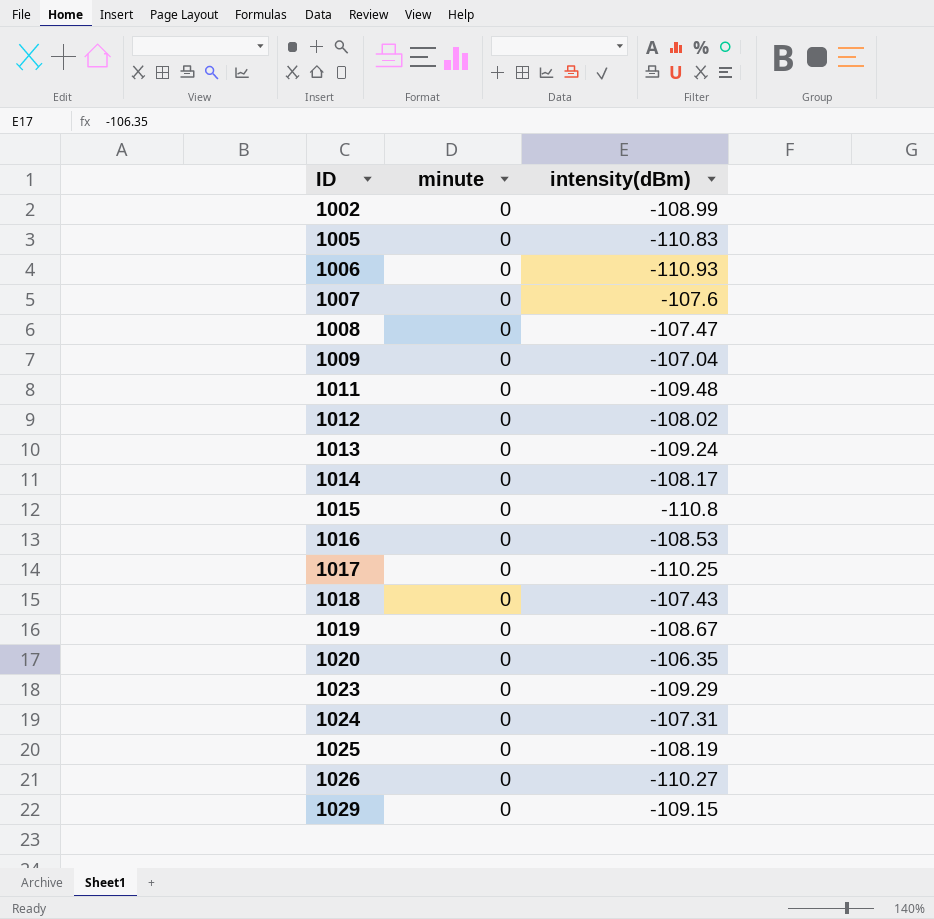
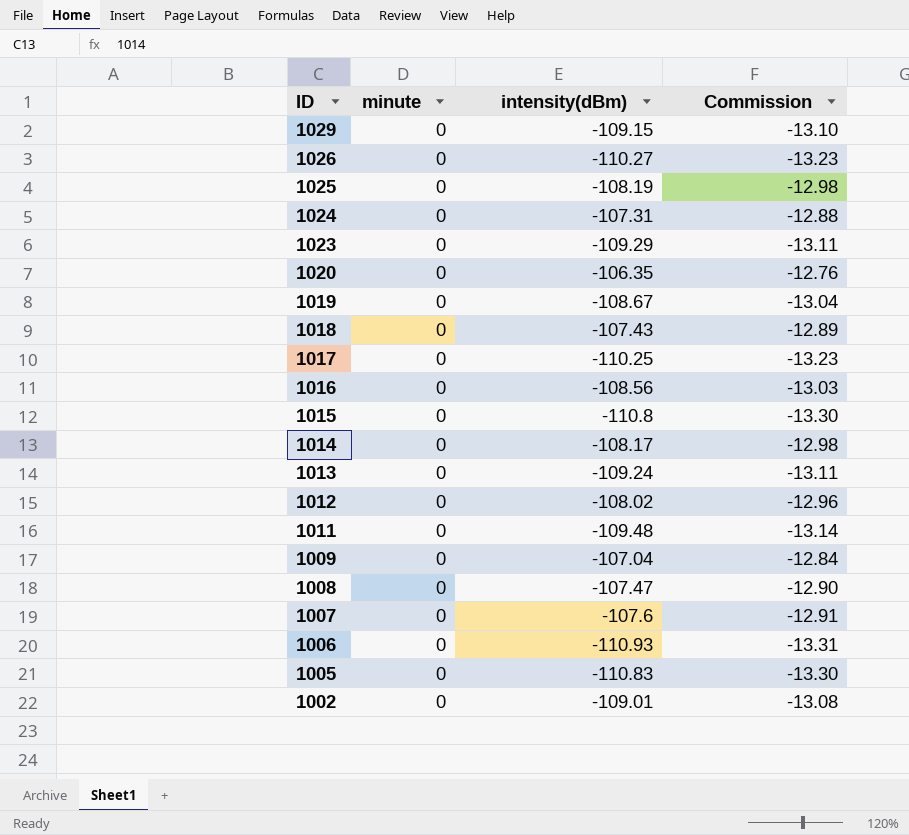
row order: ID ascending -> ID descending
column Commission | formula: none -> [intensity(dBm)] * 0.12
1016 | intensity(dBm): -108.53 -> -108.56
1002 | intensity(dBm): -108.99 -> -109.01

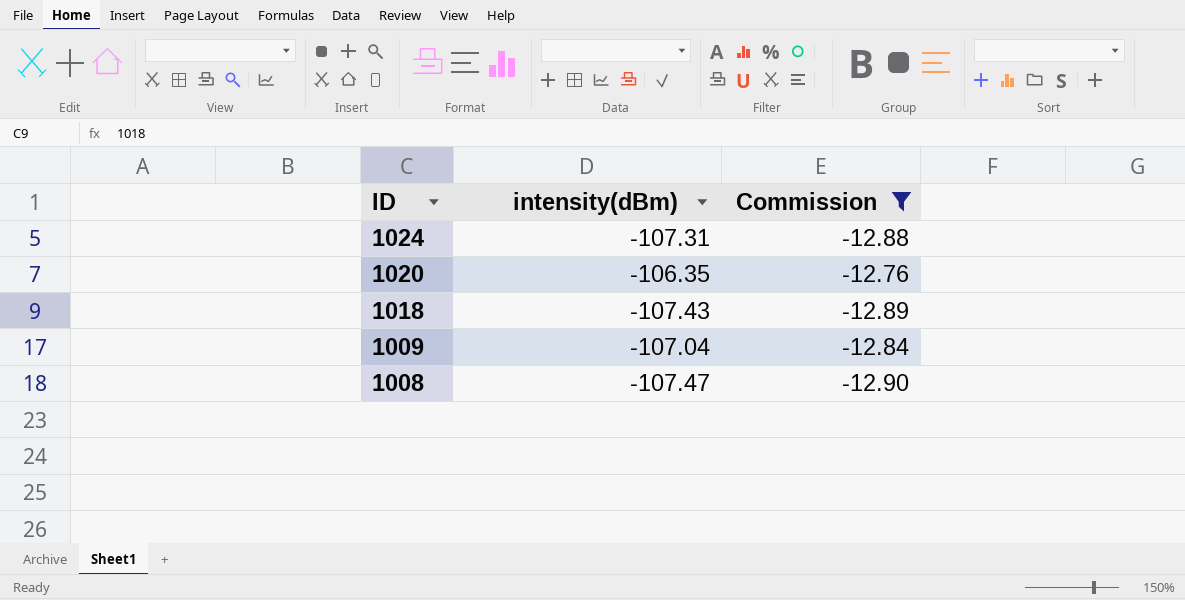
filter: none -> Commission >= -12.90
column minute | position: 2 -> none

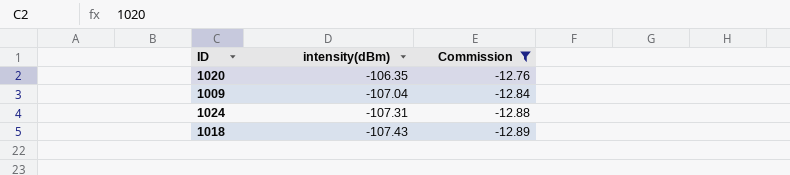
row order: ID descending -> intensity(dBm) descending
row 1008: -107.47 | -12.90 -> none

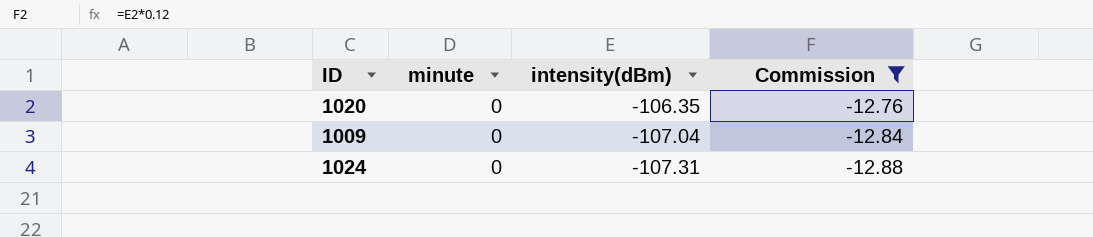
column minute | position: none -> 2
row 1018: -107.43 | -12.89 -> none

